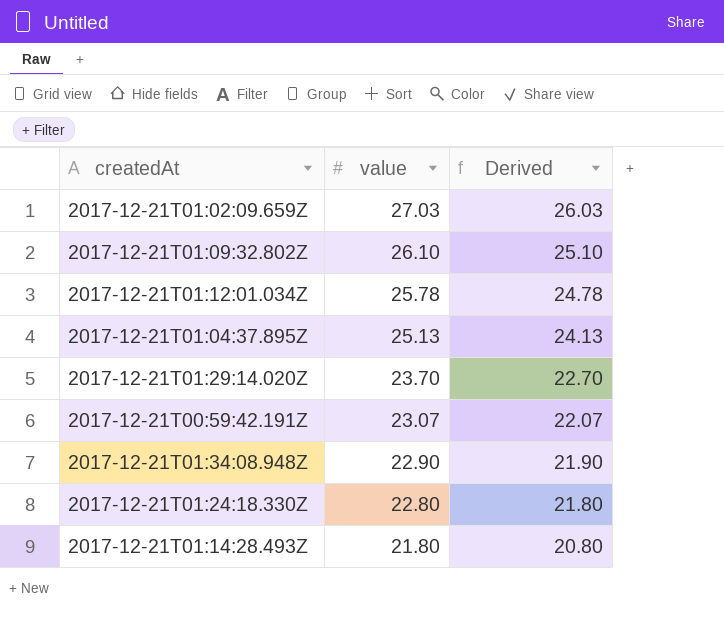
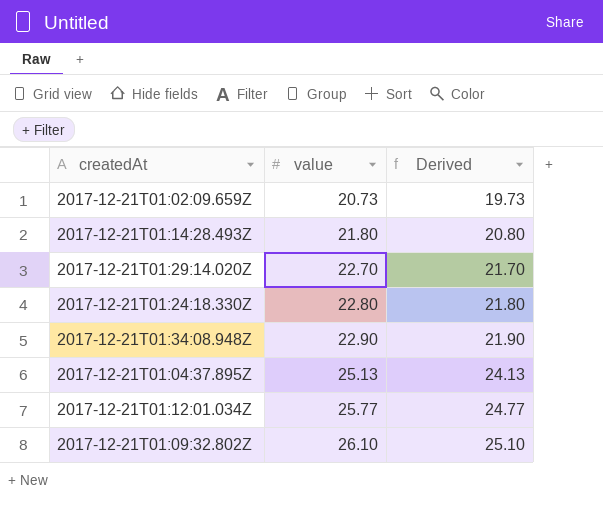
row order: value descending -> value ascending
row 2017-12-21T00:59:42.191Z: 23.07 | 22.07 -> none
2017-12-21T01:02:09.659Z | value: 27.03 -> 20.73
2017-12-21T01:02:09.659Z | Derived: 26.03 -> 19.73
2017-12-21T01:29:14.020Z | value: 23.70 -> 22.70
2017-12-21T01:29:14.020Z | Derived: 22.70 -> 21.70
2017-12-21T01:12:01.034Z | value: 25.78 -> 25.77
2017-12-21T01:12:01.034Z | Derived: 24.78 -> 24.77

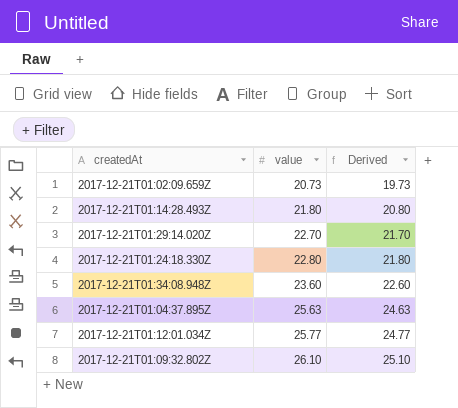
2017-12-21T01:34:08.948Z | value: 22.90 -> 23.60
2017-12-21T01:34:08.948Z | Derived: 21.90 -> 22.60
2017-12-21T01:04:37.895Z | value: 25.13 -> 25.63
2017-12-21T01:04:37.895Z | Derived: 24.13 -> 24.63

